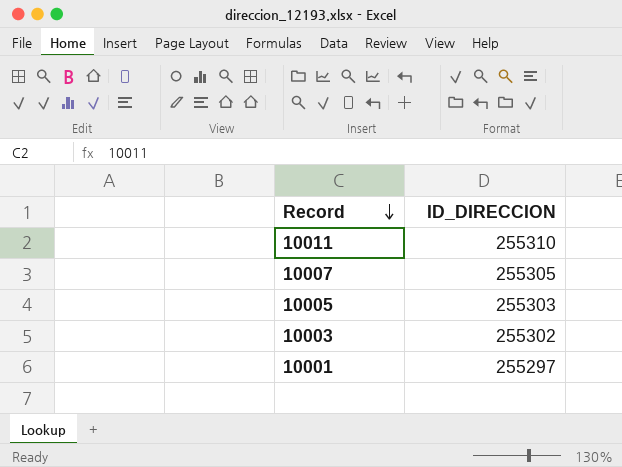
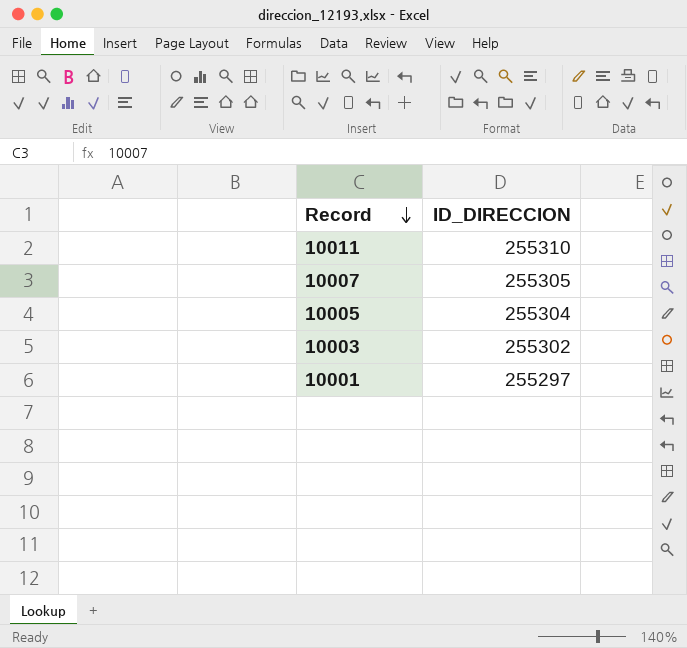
10005 | ID_DIRECCION: 255303 -> 255304

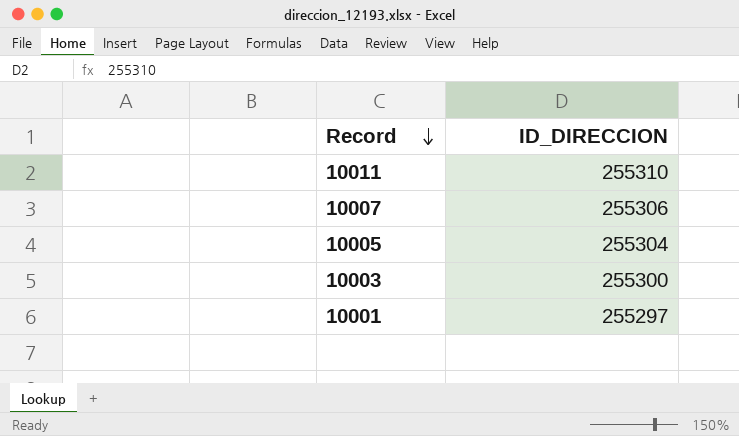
10007 | ID_DIRECCION: 255305 -> 255306
10003 | ID_DIRECCION: 255302 -> 255300

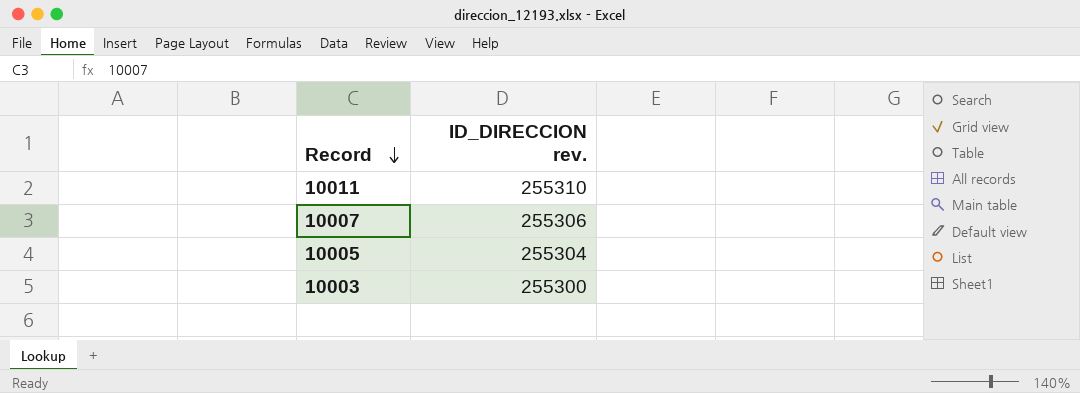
column name: ID_DIRECCION -> ID_DIRECCION rev.
row 10001: 255297 -> none

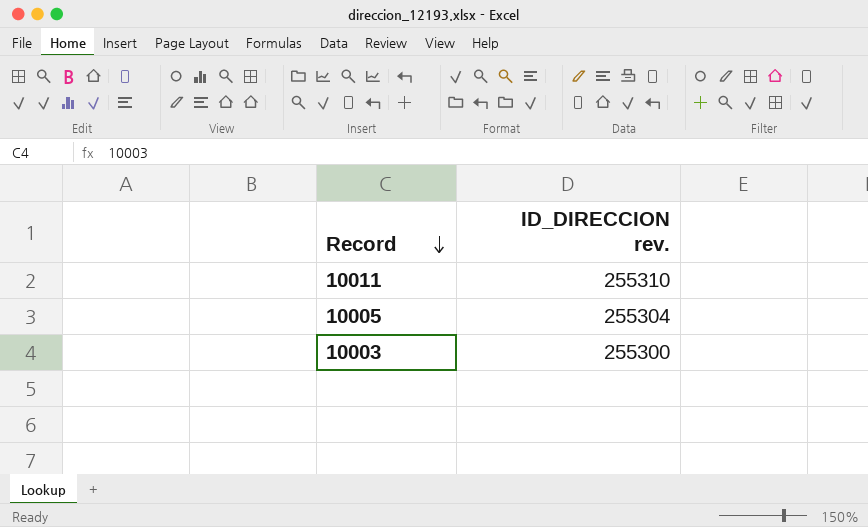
row 10007: 255306 -> none

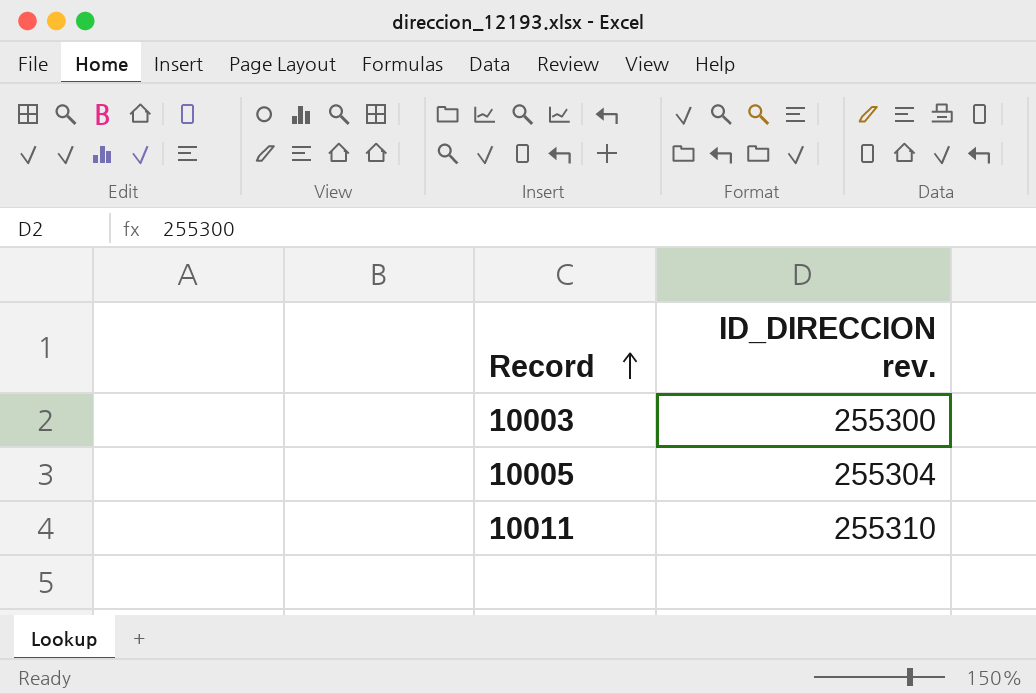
row order: Record descending -> Record ascending

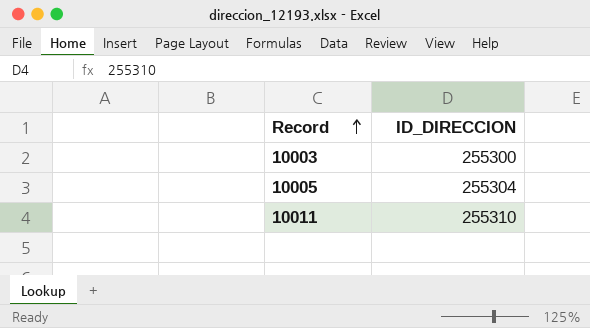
column name: ID_DIRECCION rev. -> ID_DIRECCION

